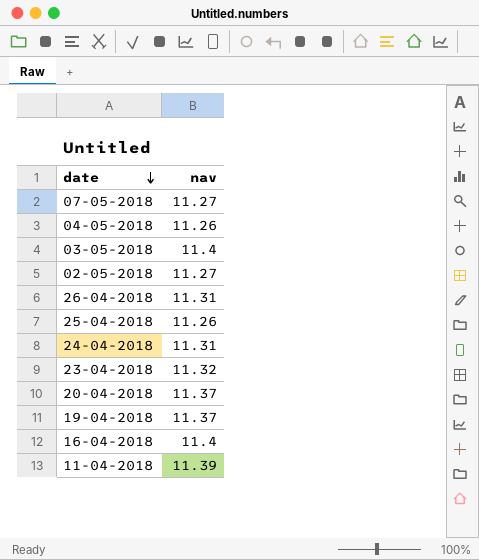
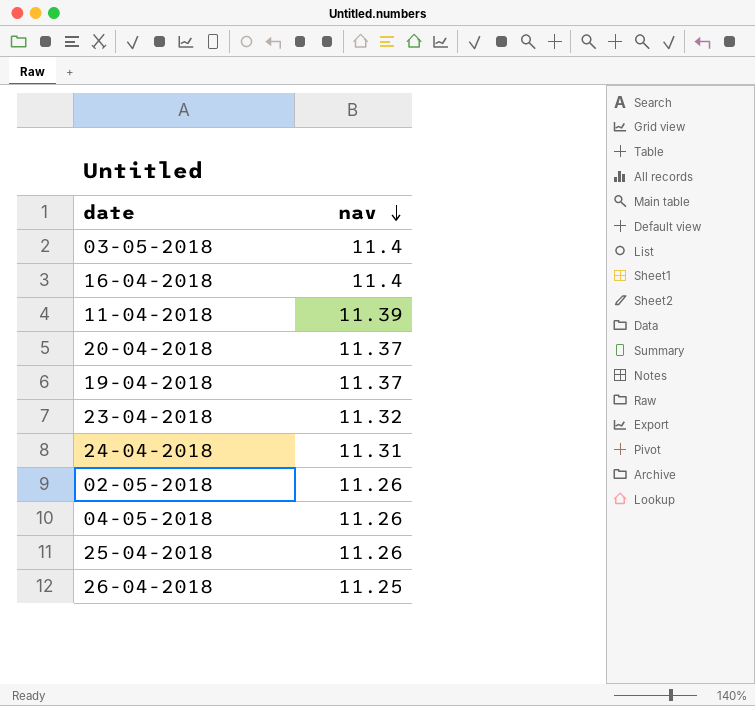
row order: date descending -> nav descending
row 07-05-2018: 11.27 -> none
02-05-2018 | nav: 11.27 -> 11.26
26-04-2018 | nav: 11.31 -> 11.25

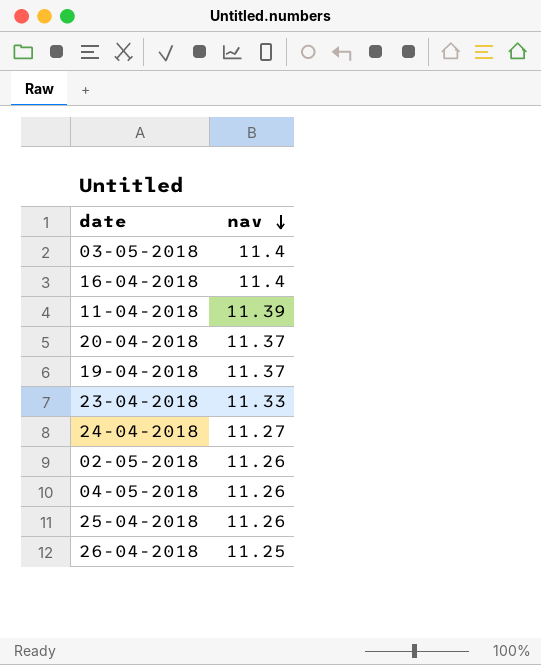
23-04-2018 | nav: 11.32 -> 11.33
24-04-2018 | nav: 11.31 -> 11.27

